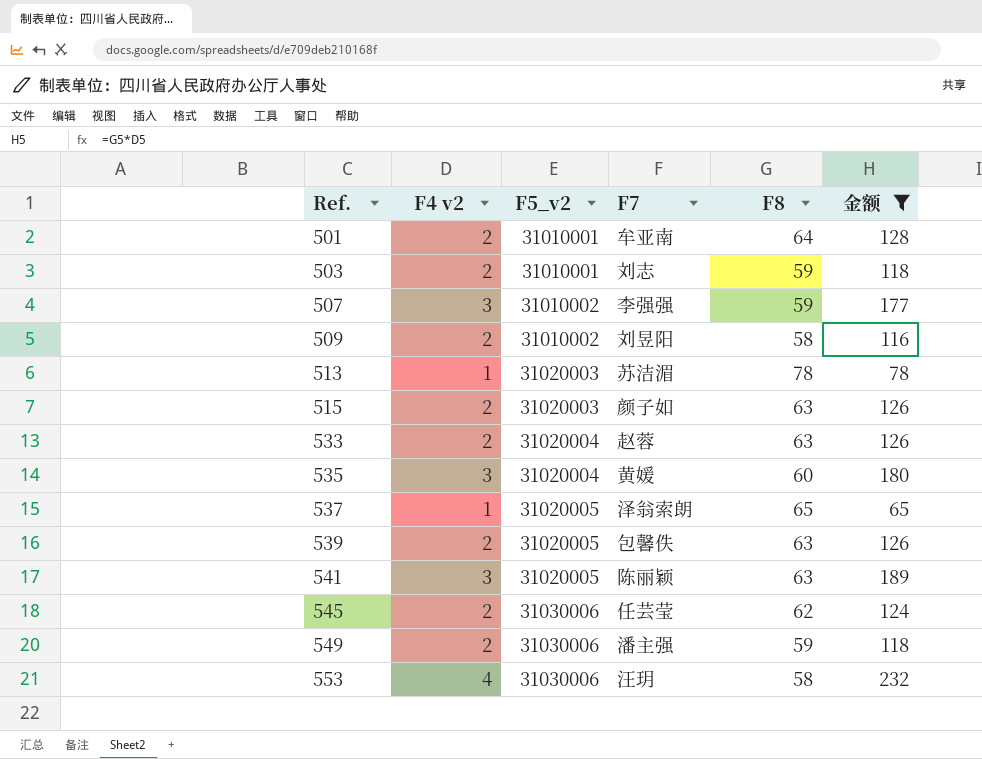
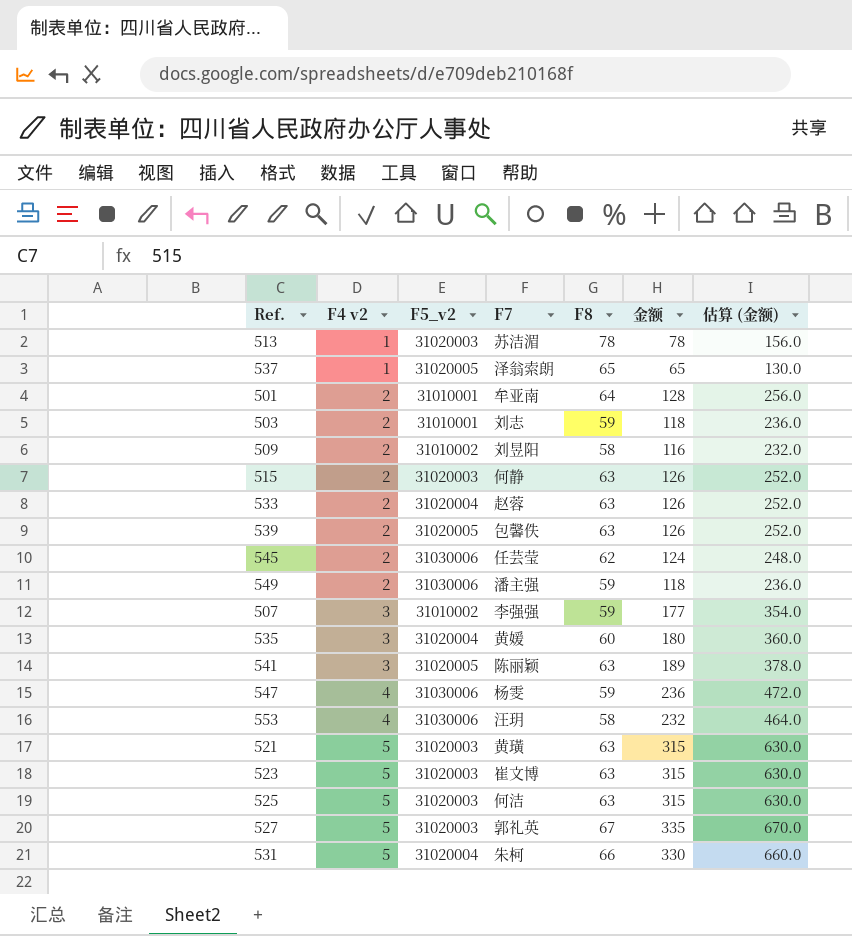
filter: 金额 <= 232 -> none
row order: Ref. ascending -> F4 v2 ascending
column 估算 (金额) | formula: none -> [金额] * 2
515 | F7: 颜子如 -> 何静

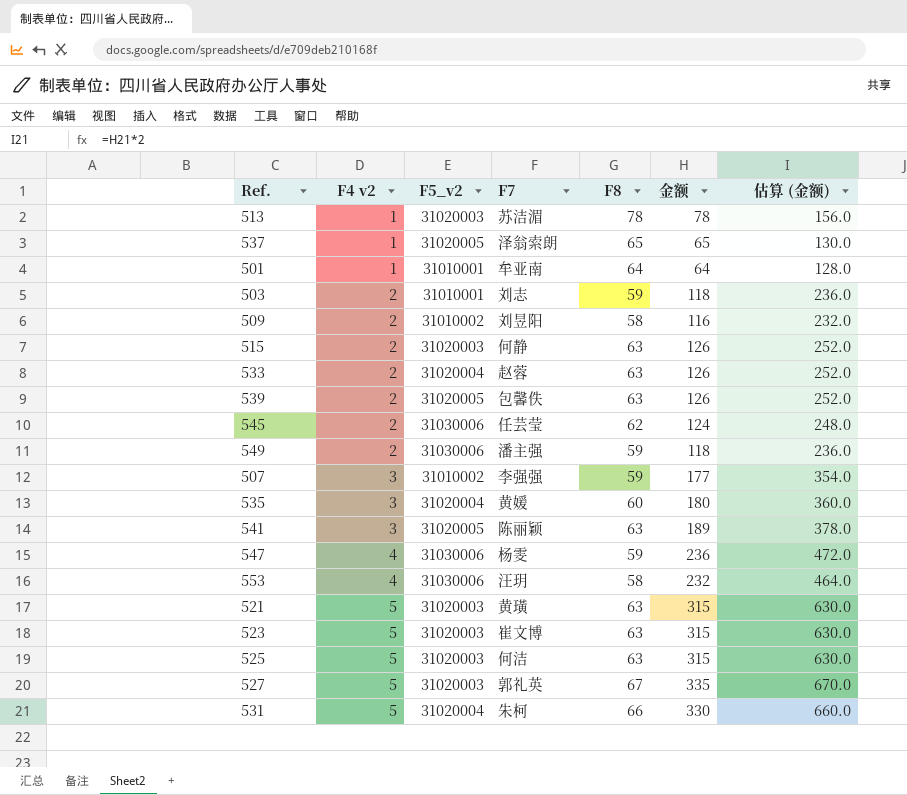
501 | F4 v2: 2 -> 1
501 | 金额: 128 -> 64
501 | 估算 (金额): 256.0 -> 128.0

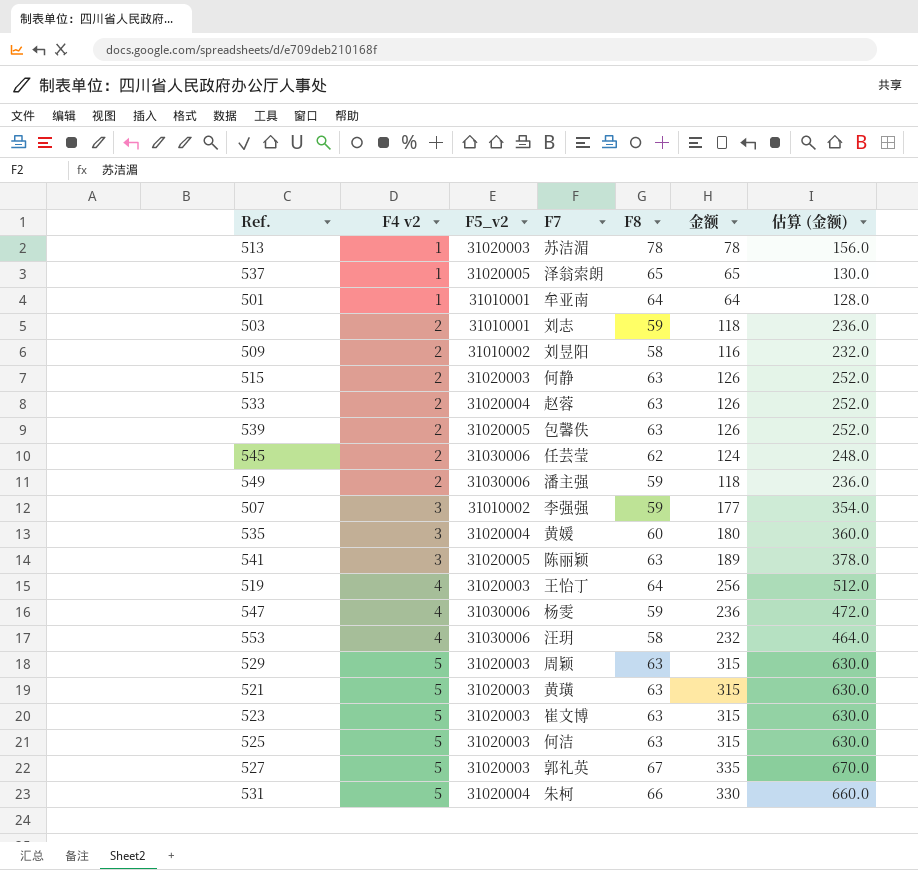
row 519: none -> 4 | 31020003 | 王怡丁 | 64 | 256 | 512.0
row 529: none -> 5 | 31020003 | 周颖 | 63 | 315 | 630.0

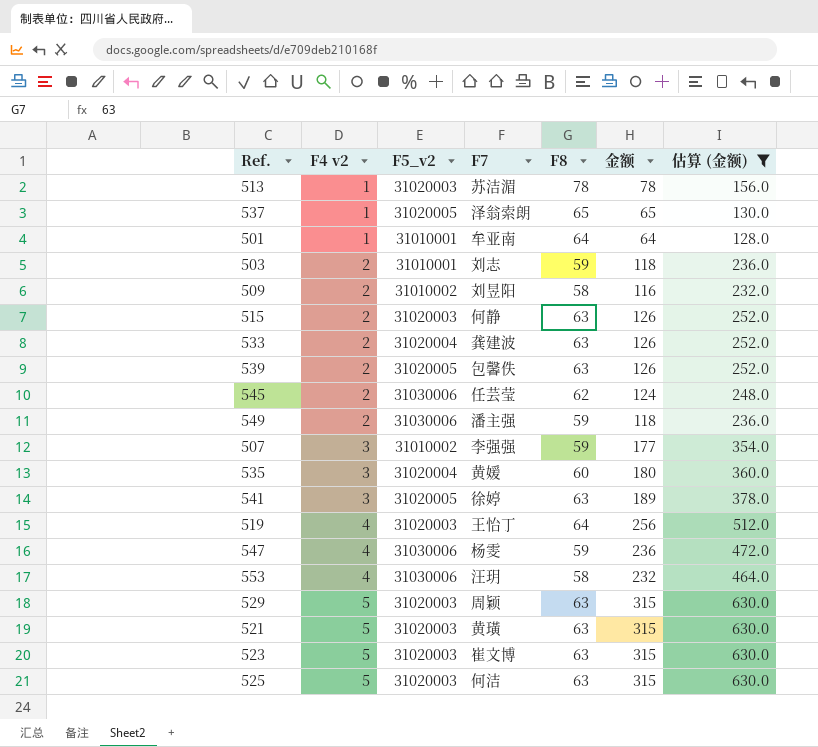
filter: none -> 估算 (金额) <= 630.0
533 | F7: 赵蓉 -> 龚建波
541 | F7: 陈丽颖 -> 徐婷

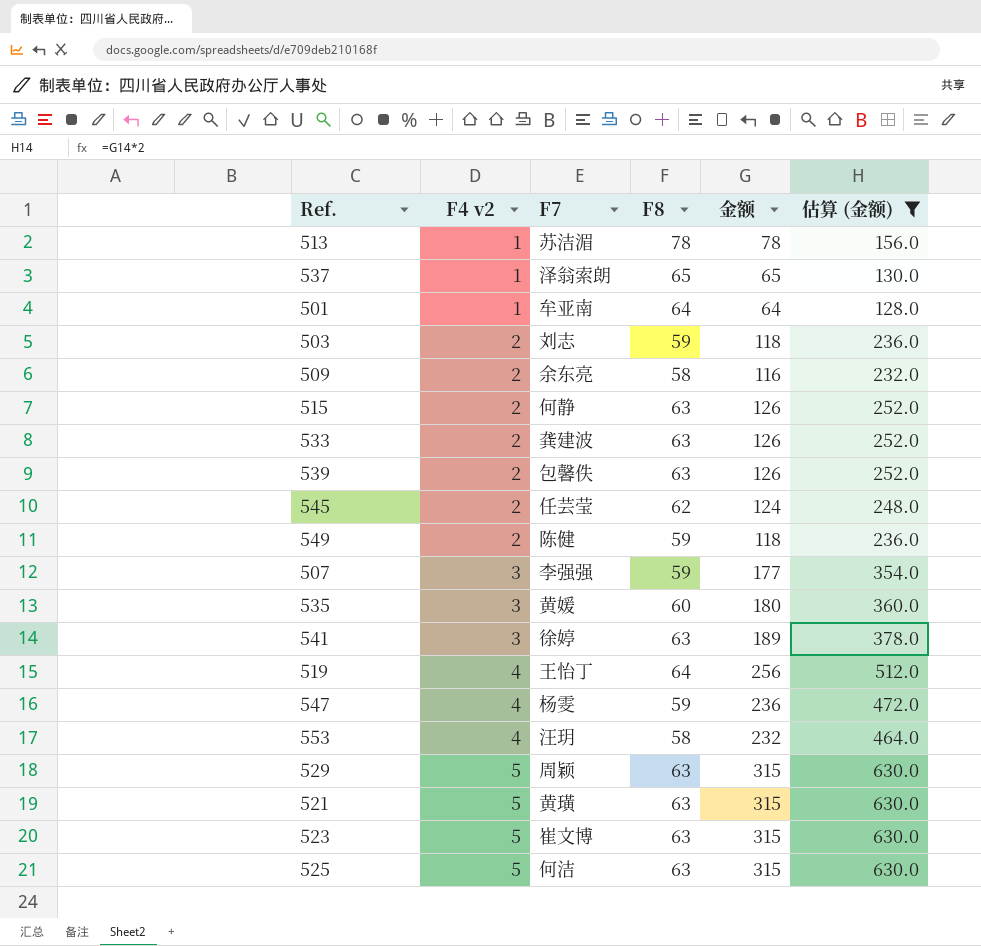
column F5_v2 | position: 3 -> none
509 | F7: 刘昱阳 -> 余东亮
549 | F7: 潘主强 -> 陈健

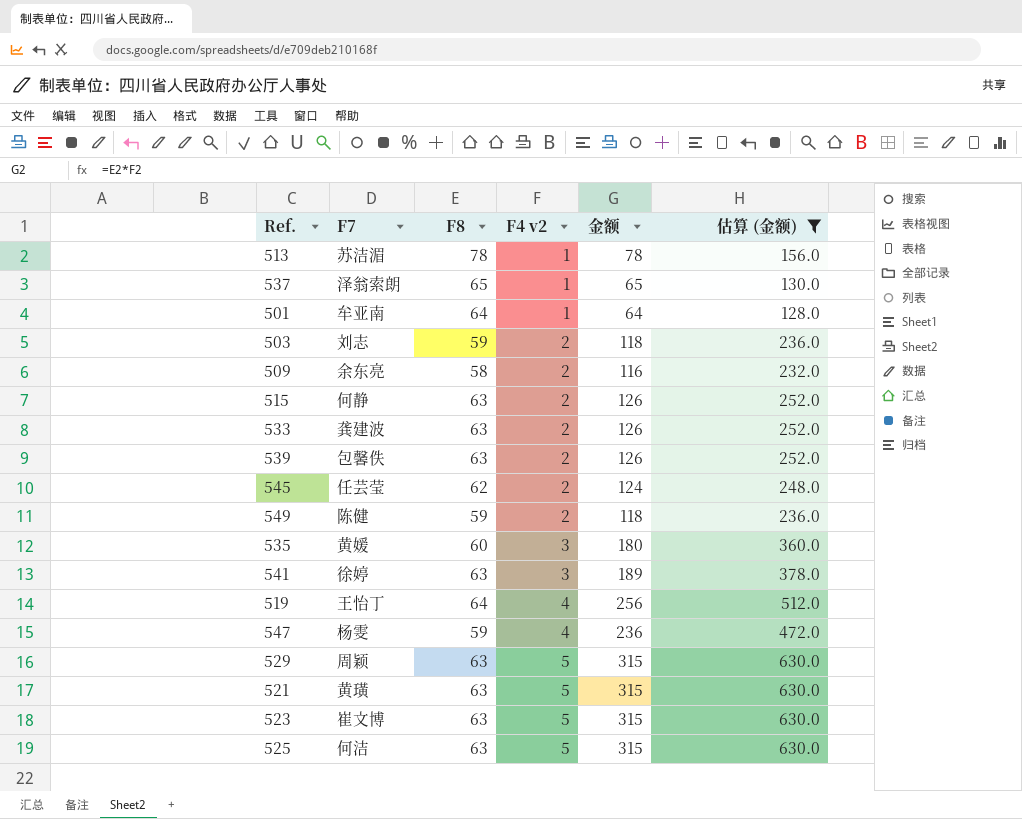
column F4 v2 | position: 2 -> 4
row 507: 3 | 李强强 | 59 | 177 | 354.0 -> none
row 553: 4 | 汪玥 | 58 | 232 | 464.0 -> none

